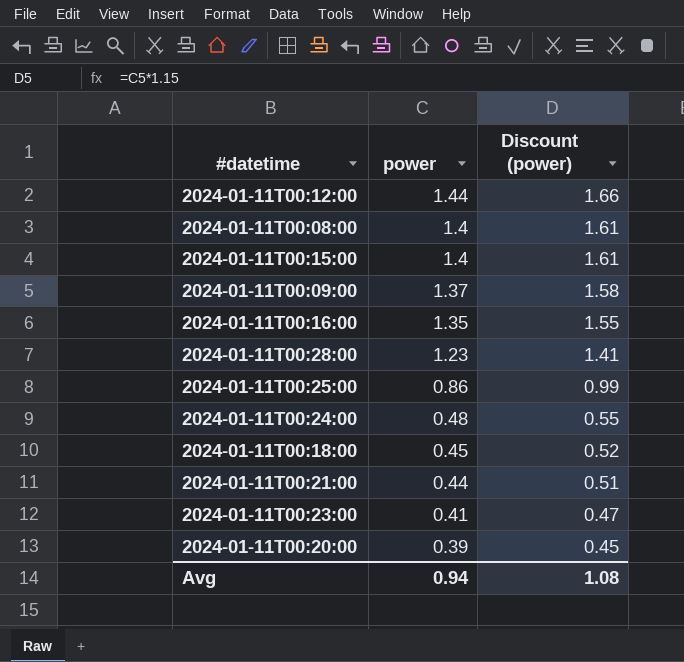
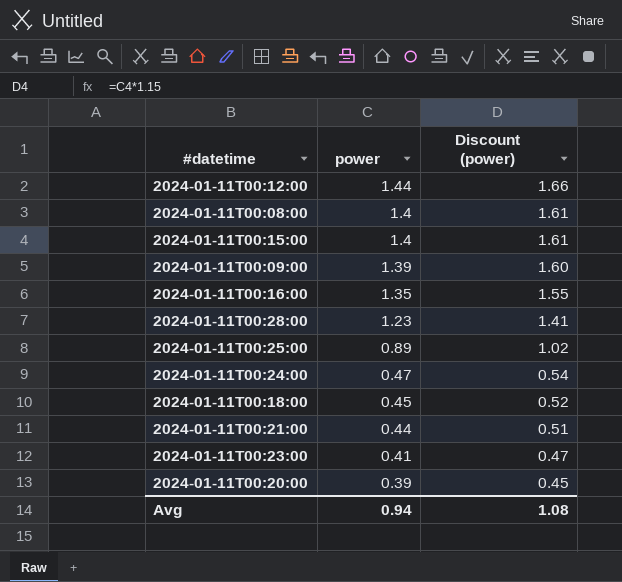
2024-01-11T00:09:00 | power: 1.37 -> 1.39
2024-01-11T00:09:00 | Discount (power): 1.58 -> 1.60
2024-01-11T00:25:00 | power: 0.86 -> 0.89
2024-01-11T00:25:00 | Discount (power): 0.99 -> 1.02
2024-01-11T00:24:00 | power: 0.48 -> 0.47
2024-01-11T00:24:00 | Discount (power): 0.55 -> 0.54

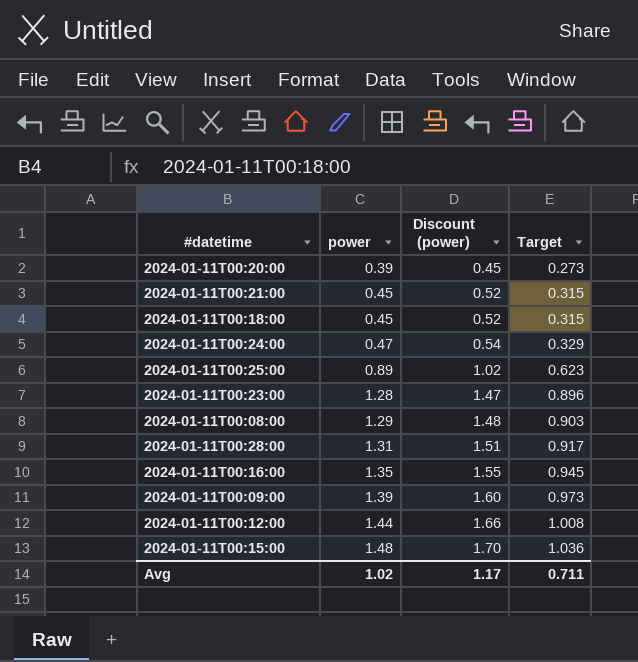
row order: power descending -> power ascending
column Target | formula: none -> [power] * 0.7
2024-01-11T00:21:00 | power: 0.44 -> 0.45
2024-01-11T00:21:00 | Discount (power): 0.51 -> 0.52
2024-01-11T00:23:00 | power: 0.41 -> 1.28
2024-01-11T00:23:00 | Discount (power): 0.47 -> 1.47
2024-01-11T00:08:00 | power: 1.4 -> 1.29
2024-01-11T00:08:00 | Discount (power): 1.61 -> 1.48
2024-01-11T00:28:00 | power: 1.23 -> 1.31
2024-01-11T00:28:00 | Discount (power): 1.41 -> 1.51
2024-01-11T00:15:00 | power: 1.4 -> 1.48
2024-01-11T00:15:00 | Discount (power): 1.61 -> 1.70
Avg | power: 0.94 -> 1.02
Avg | Discount (power): 1.08 -> 1.17

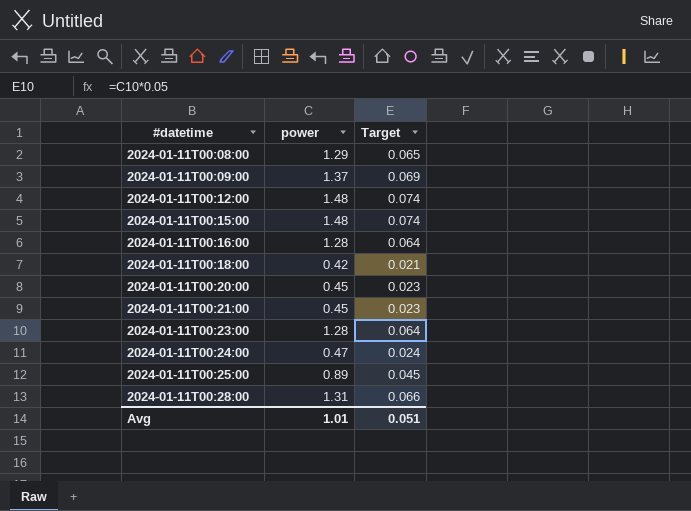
row order: power ascending -> #datetime ascending
column Discount (power) | formula: [power] * 1.15 -> none
column Target | formula: [power] * 0.7 -> [power] * 0.05
2024-01-11T00:09:00 | power: 1.39 -> 1.37
2024-01-11T00:12:00 | power: 1.44 -> 1.48
2024-01-11T00:16:00 | power: 1.35 -> 1.28
2024-01-11T00:18:00 | power: 0.45 -> 0.42
2024-01-11T00:20:00 | power: 0.39 -> 0.45
Avg | power: 1.02 -> 1.01
Avg | Target: 0.711 -> 0.051

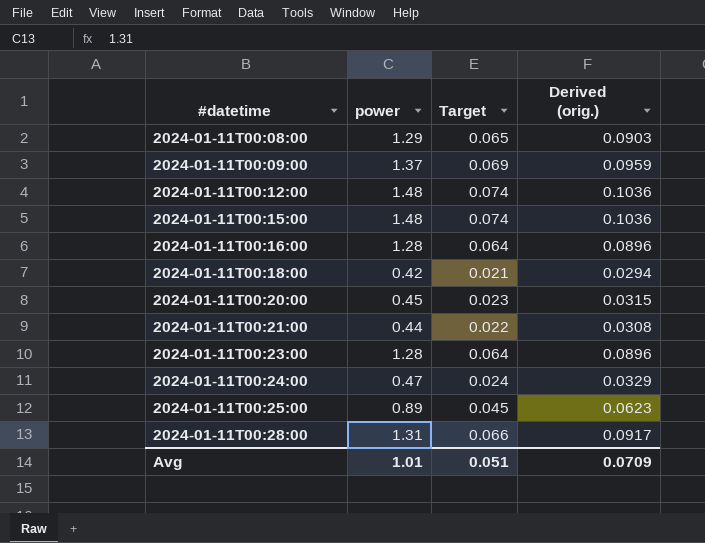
column Derived (orig.) | formula: none -> [power] * 0.07
2024-01-11T00:21:00 | power: 0.45 -> 0.44
2024-01-11T00:21:00 | Target: 0.023 -> 0.022

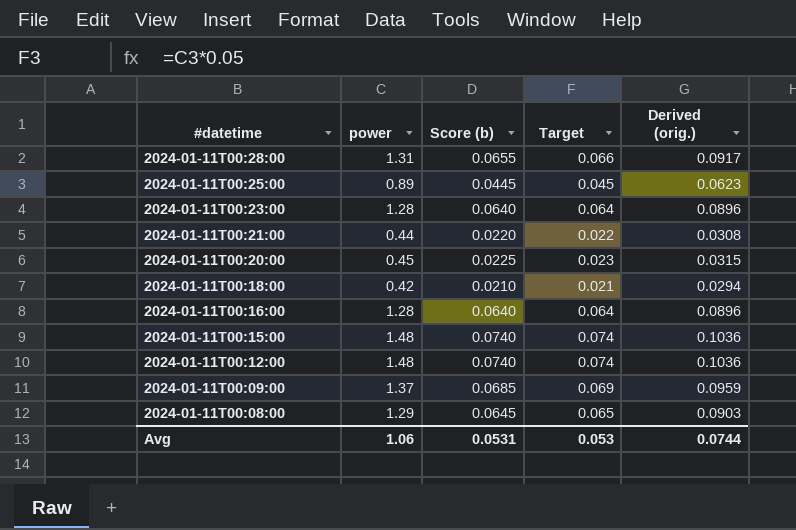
row order: #datetime ascending -> #datetime descending
column Score (b) | formula: none -> [power] * 0.05
row 2024-01-11T00:24:00: 0.47 | 0.024 | 0.0329 -> none
Avg | power: 1.01 -> 1.06
Avg | Target: 0.051 -> 0.053
Avg | Derived (orig.): 0.0709 -> 0.0744

